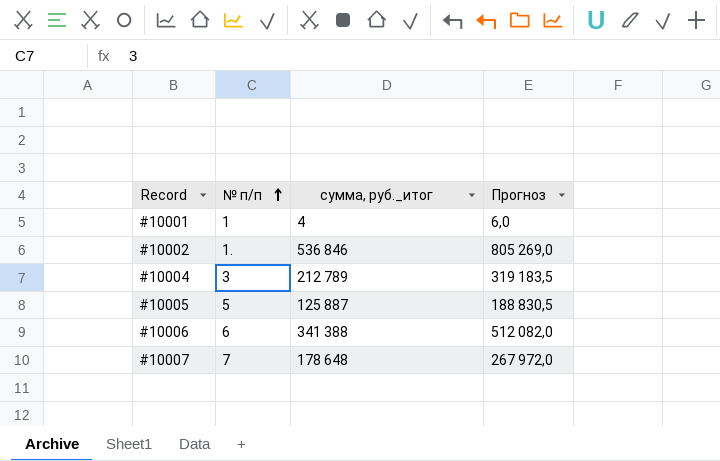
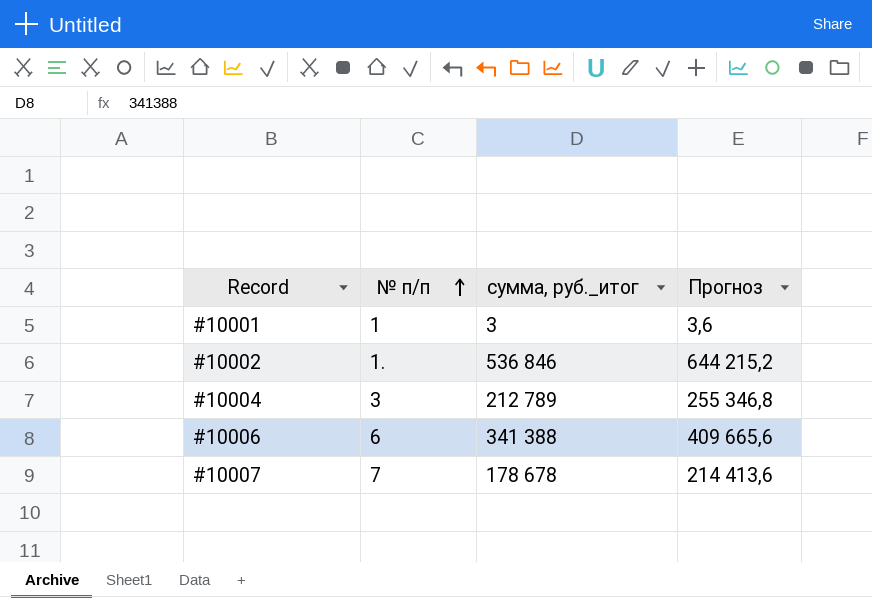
column Прогноз | formula: [сумма, руб._итог] * 1,5 -> [сумма, руб._итог] * 1,2
row #10005: 5 | 125 887 | 188 830,5 -> none
#10001 | сумма, руб._итог: 4 -> 3
#10007 | сумма, руб._итог: 178 648 -> 178 678

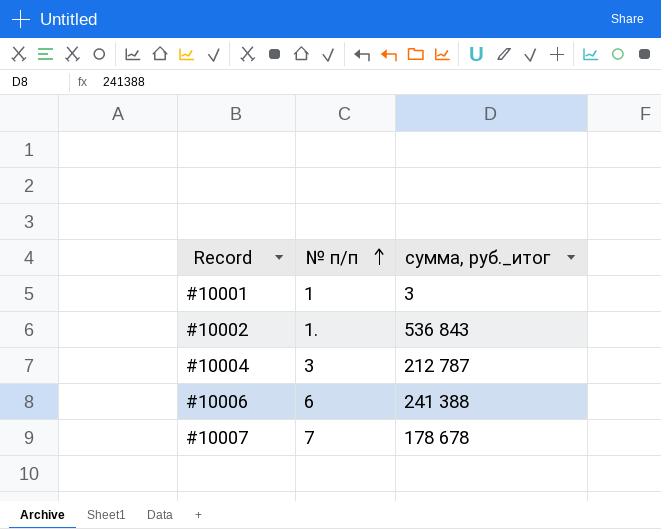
column Прогноз | formula: [сумма, руб._итог] * 1,2 -> none
#10002 | сумма, руб._итог: 536 846 -> 536 843
#10004 | сумма, руб._итог: 212 789 -> 212 787
#10006 | сумма, руб._итог: 341 388 -> 241 388

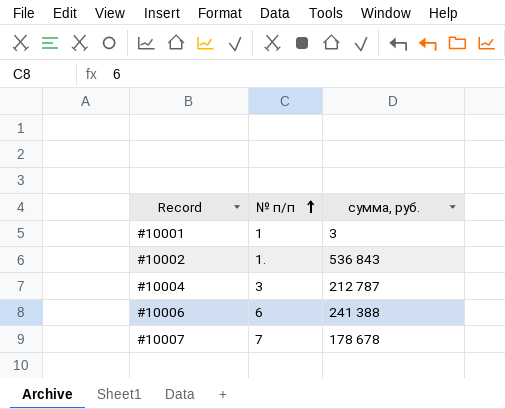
column name: сумма, руб._итог -> сумма, руб.

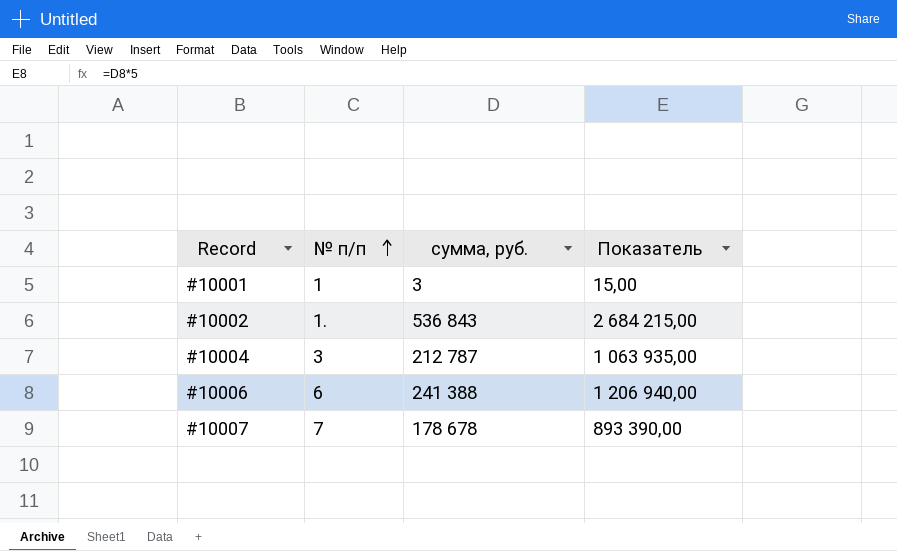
column Показатель | formula: none -> [сумма, руб.] * 5

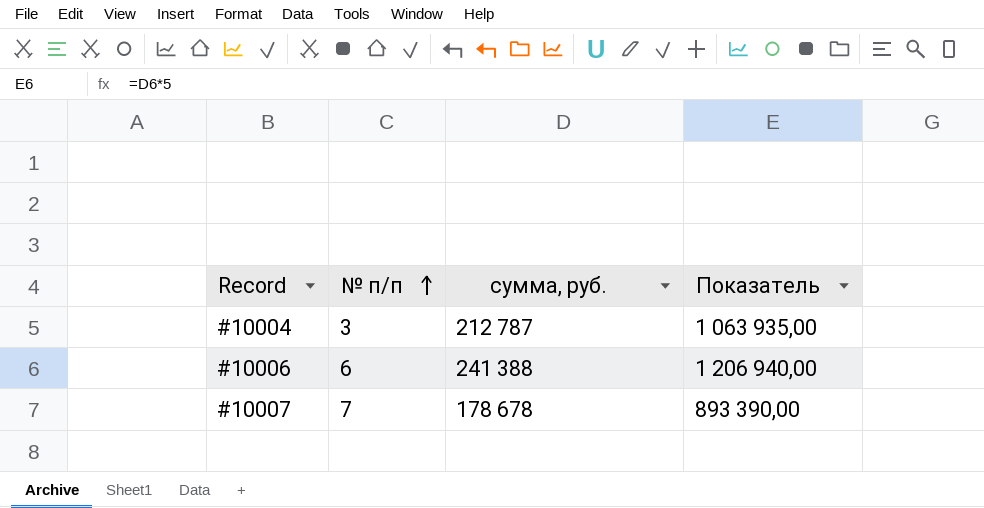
row #10001: 1 | 3 | 15,00 -> none
row #10002: 1. | 536 843 | 2 684 215,00 -> none

